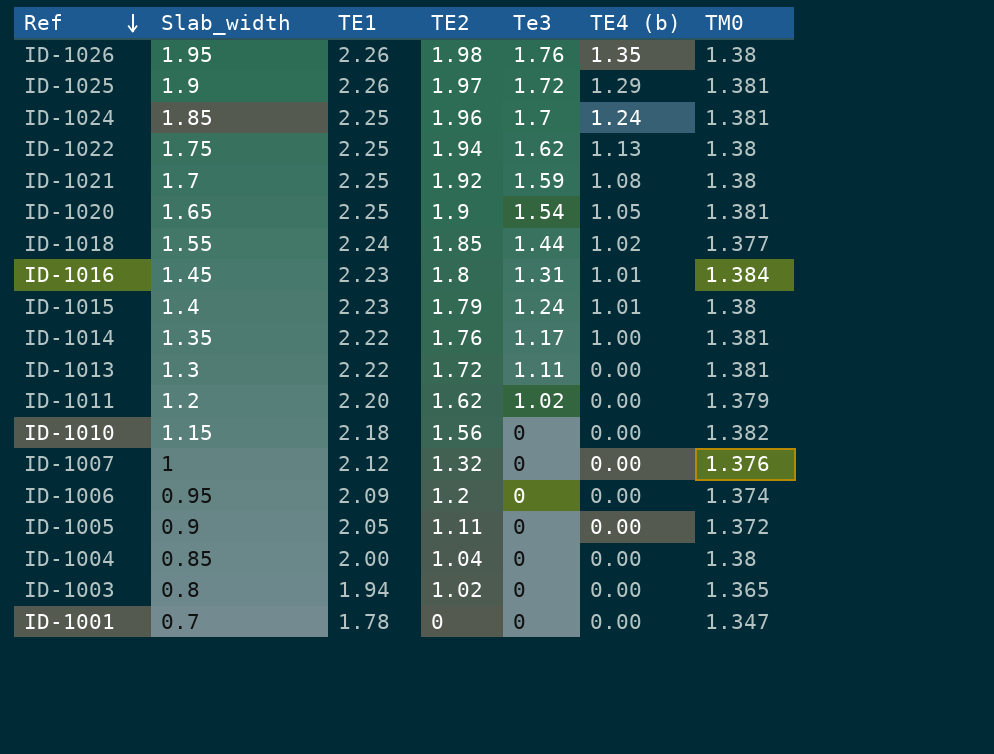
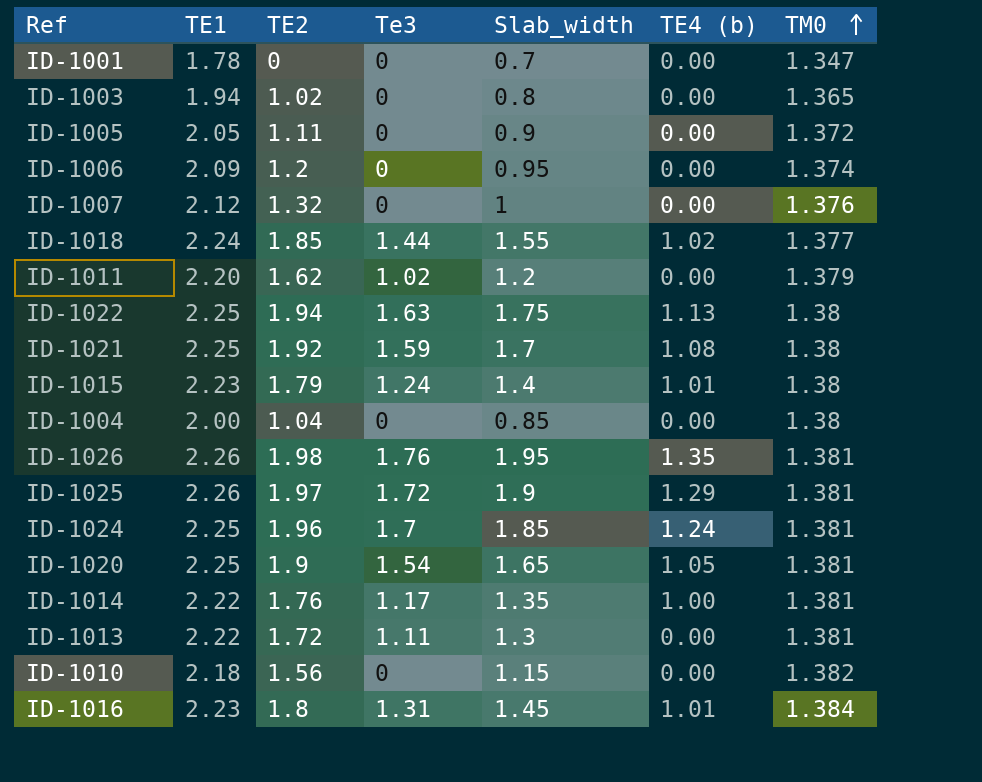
row order: Ref descending -> TM0 ascending
column Slab_width | position: 2 -> 5
ID-1022 | Te3: 1.62 -> 1.63
ID-1026 | TM0: 1.38 -> 1.381

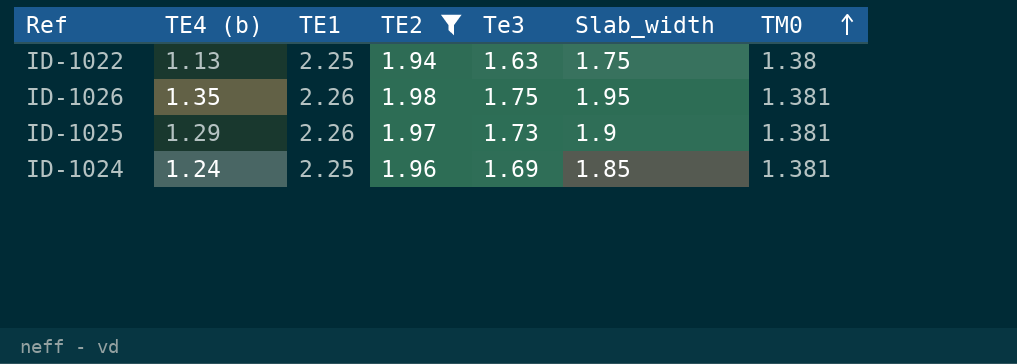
filter: none -> TE2 >= 1.94
column TE4 (b) | position: 6 -> 2
ID-1026 | Te3: 1.76 -> 1.75
ID-1025 | Te3: 1.72 -> 1.73
ID-1024 | Te3: 1.7 -> 1.69

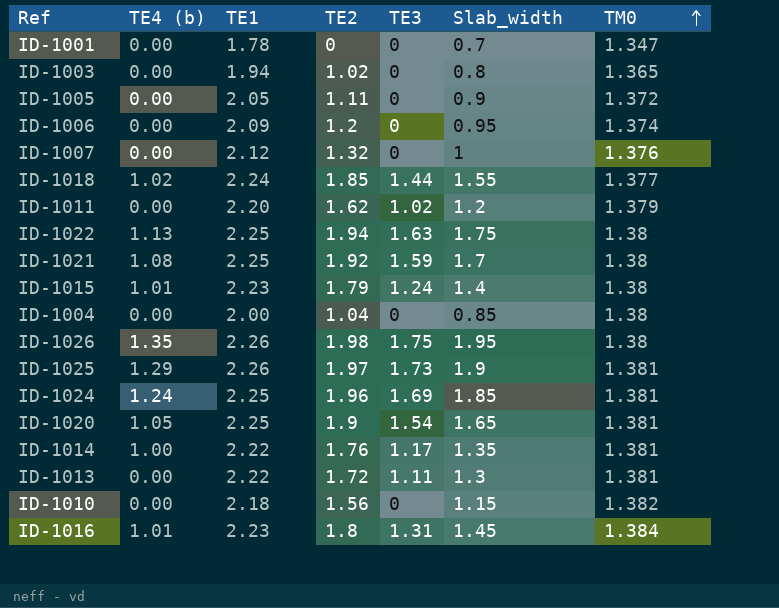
filter: TE2 >= 1.94 -> none
column name: Te3 -> TE3
ID-1026 | TM0: 1.381 -> 1.38

